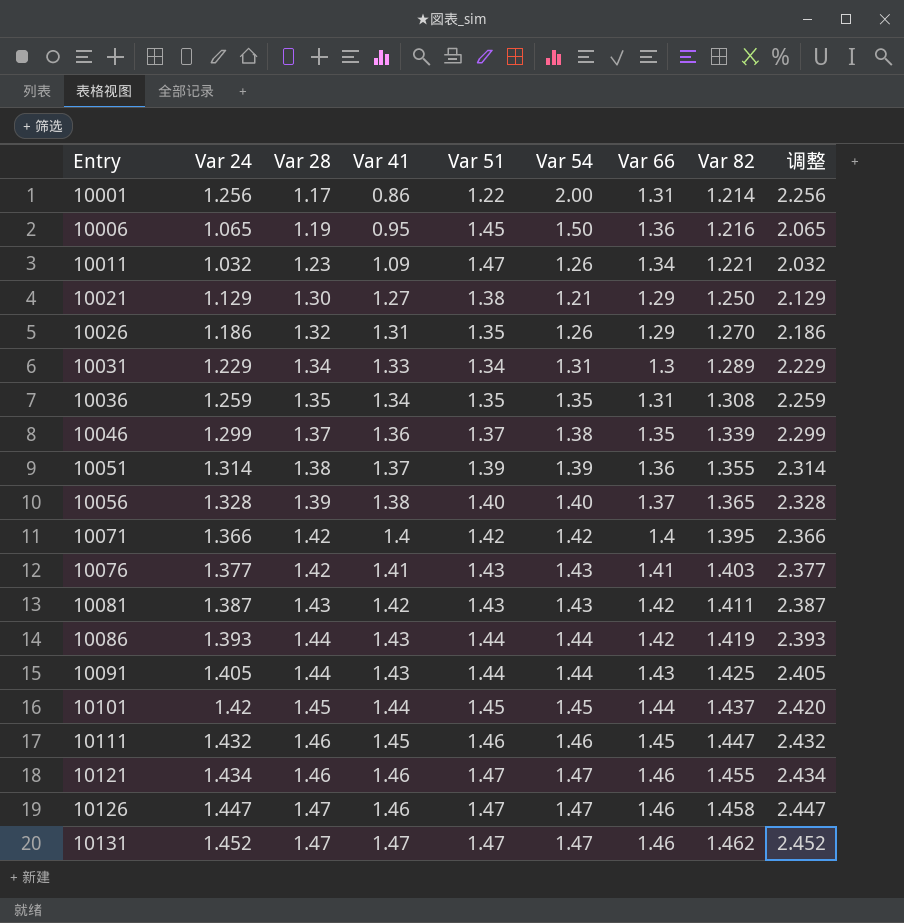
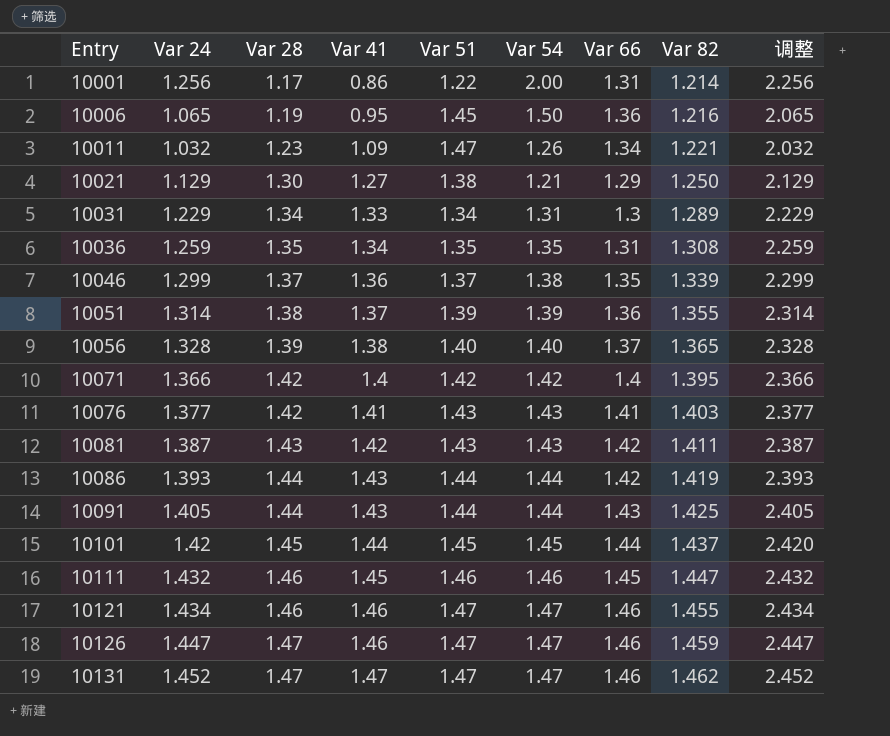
row 10026: 1.186 | 1.32 | 1.31 | 1.35 | 1.26 | 1.29 | 1.270 | 2.186 -> none
10126 | Var 82: 1.458 -> 1.459

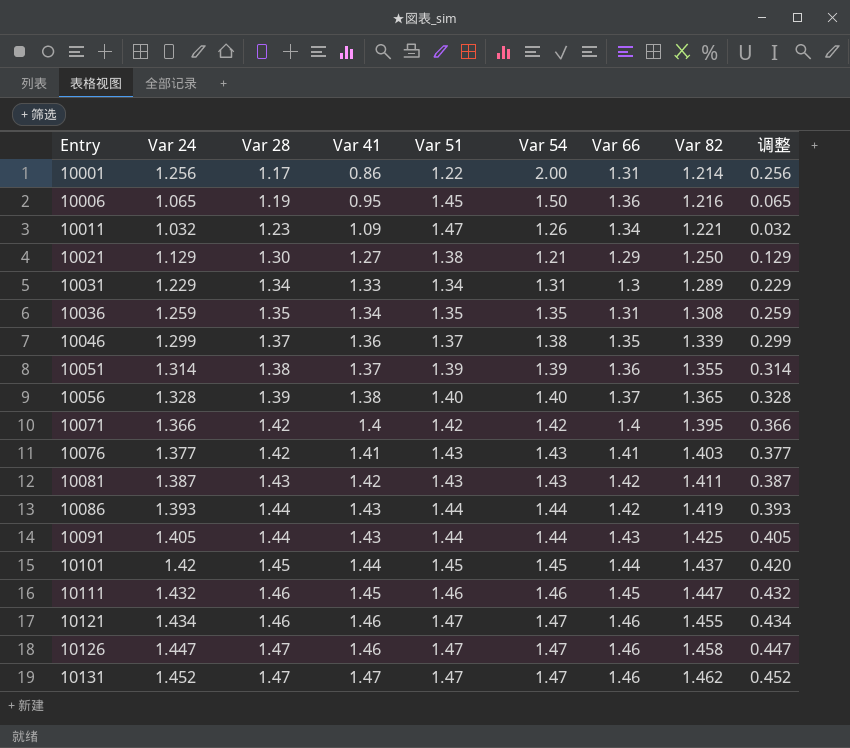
column 调整 | formula: [Var 24] + 1 -> [Var 24] - 1
10126 | Var 82: 1.459 -> 1.458

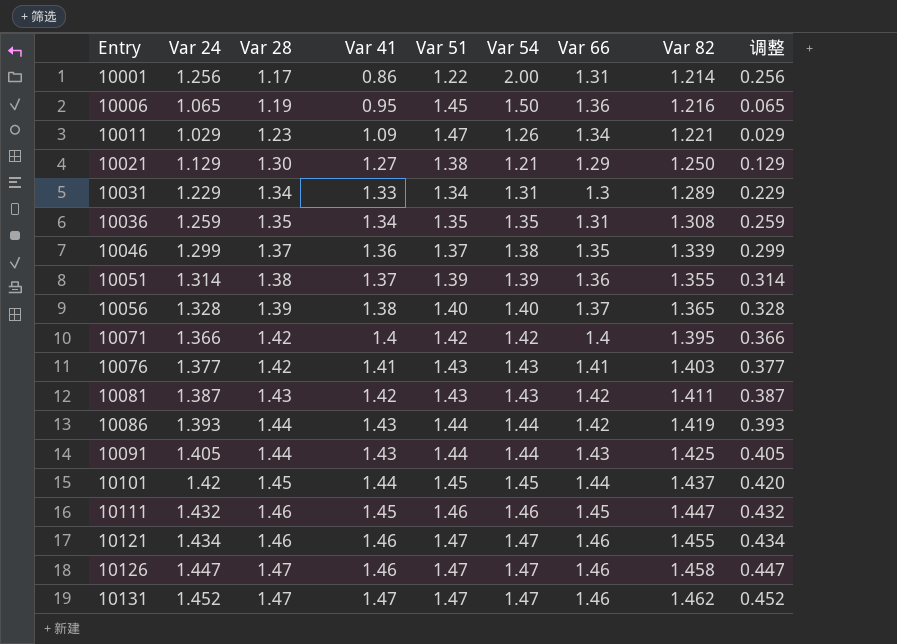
10011 | Var 24: 1.032 -> 1.029
10011 | 调整: 0.032 -> 0.029

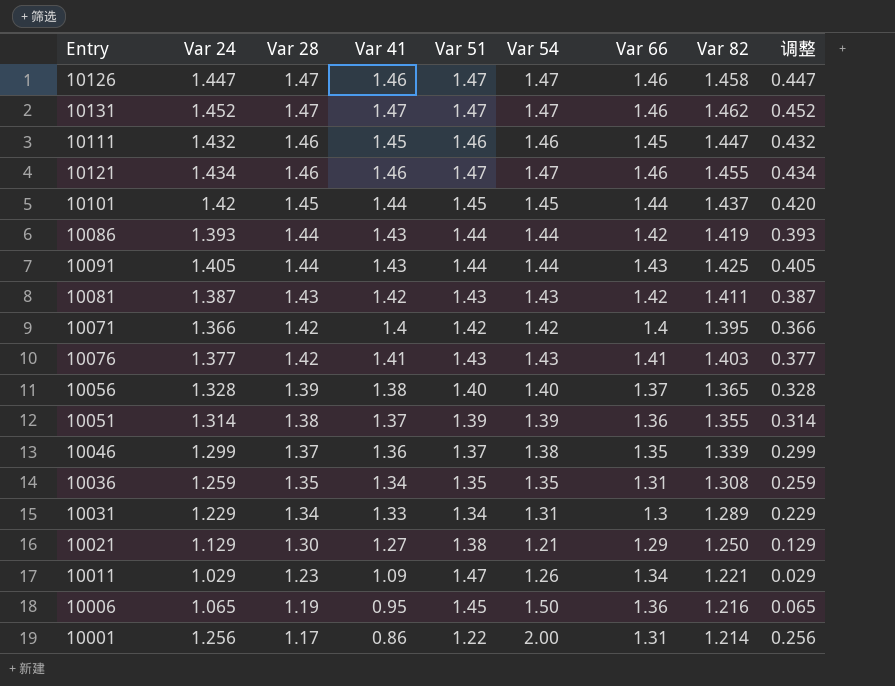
row order: Entry ascending -> Var 28 descending

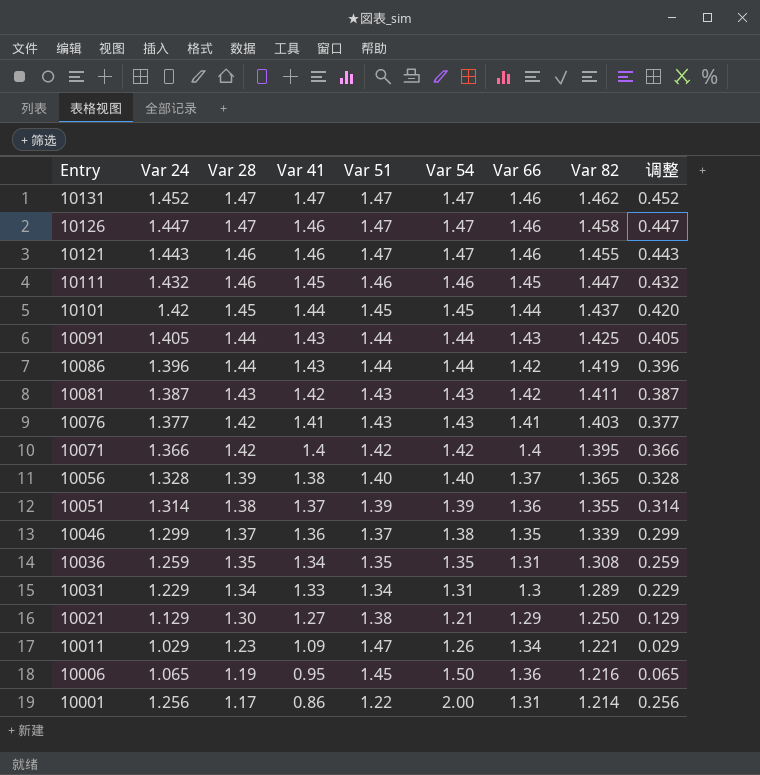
row order: Var 28 descending -> Entry descending
10121 | Var 24: 1.434 -> 1.443
10121 | 调整: 0.434 -> 0.443
10086 | Var 24: 1.393 -> 1.396
10086 | 调整: 0.393 -> 0.396

